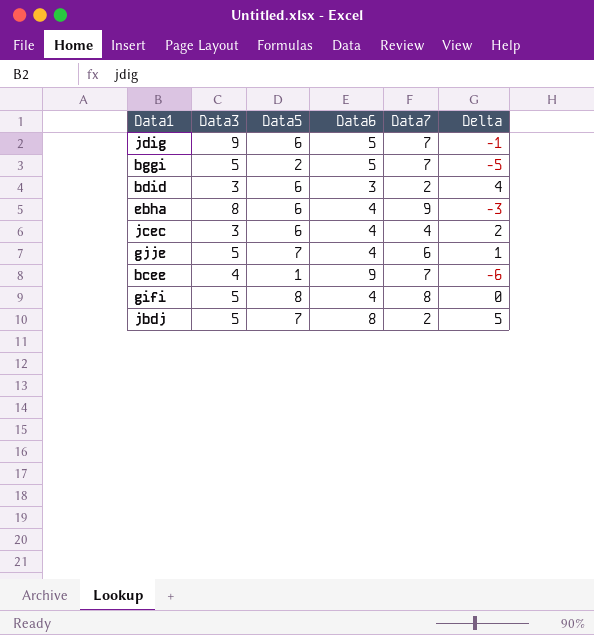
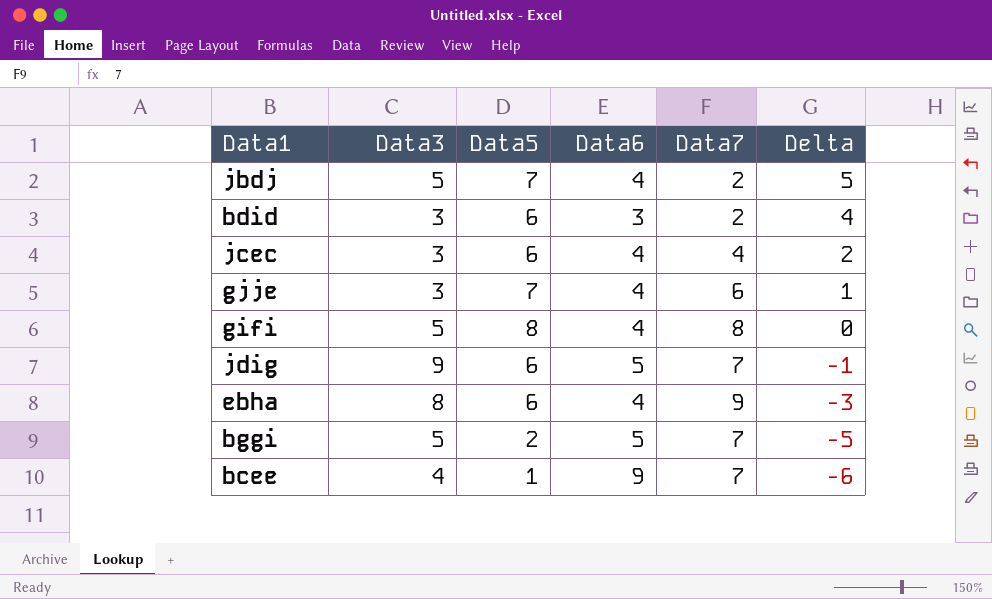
row order: none -> Delta descending
jbdj | Data6: 8 -> 4
gjje | Data3: 5 -> 3

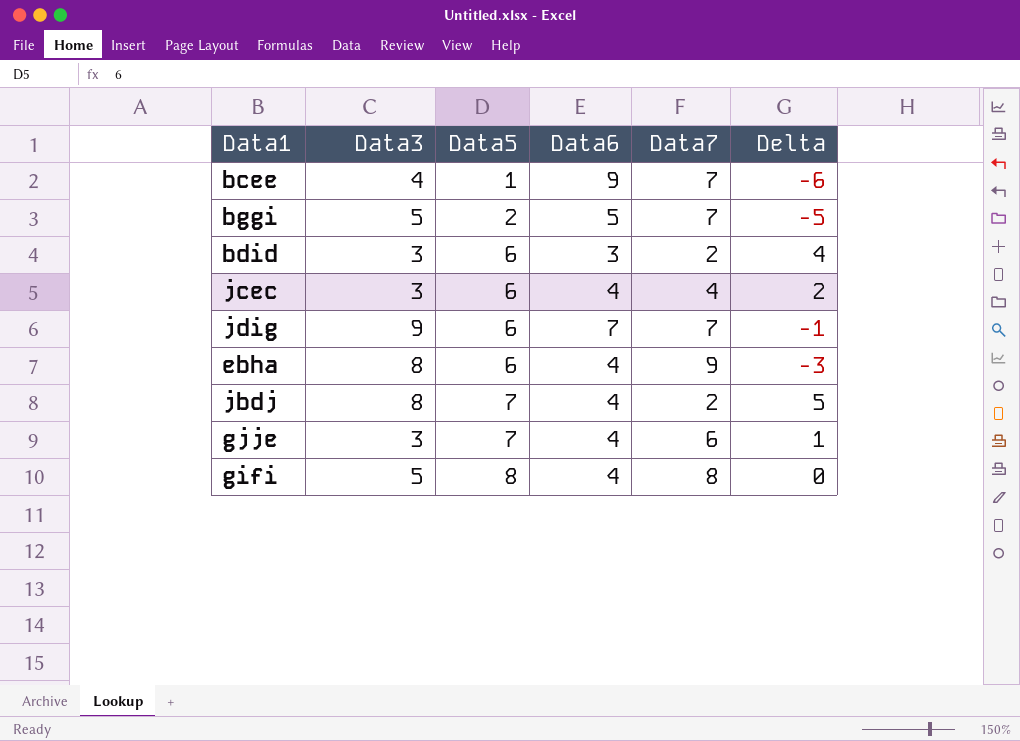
row order: Delta descending -> Data5 ascending
jdig | Data6: 5 -> 7
jbdj | Data3: 5 -> 8

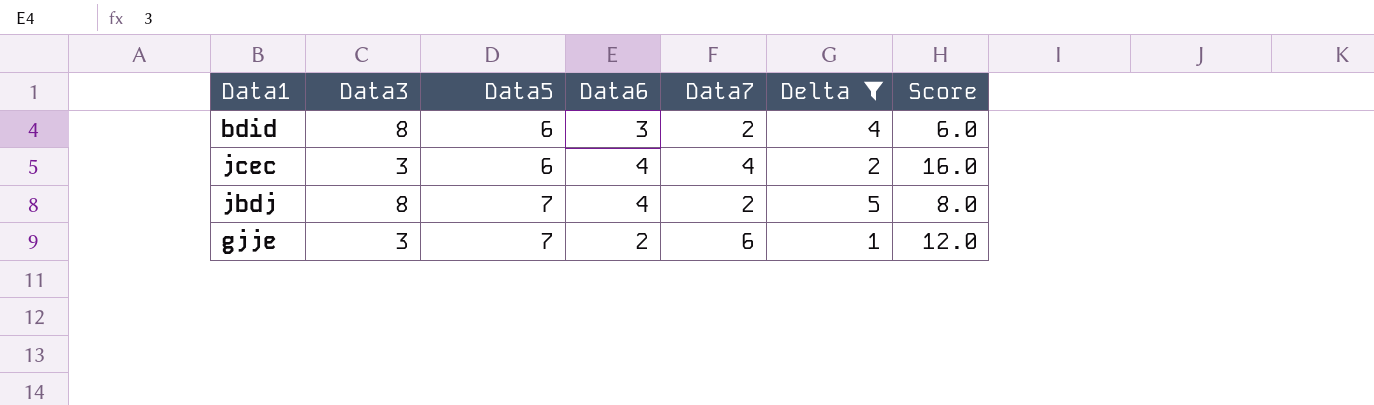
filter: none -> Delta >= 1
column Score | formula: none -> [Data6] * [Data7]
bdid | Data3: 3 -> 8
gjje | Data6: 4 -> 2

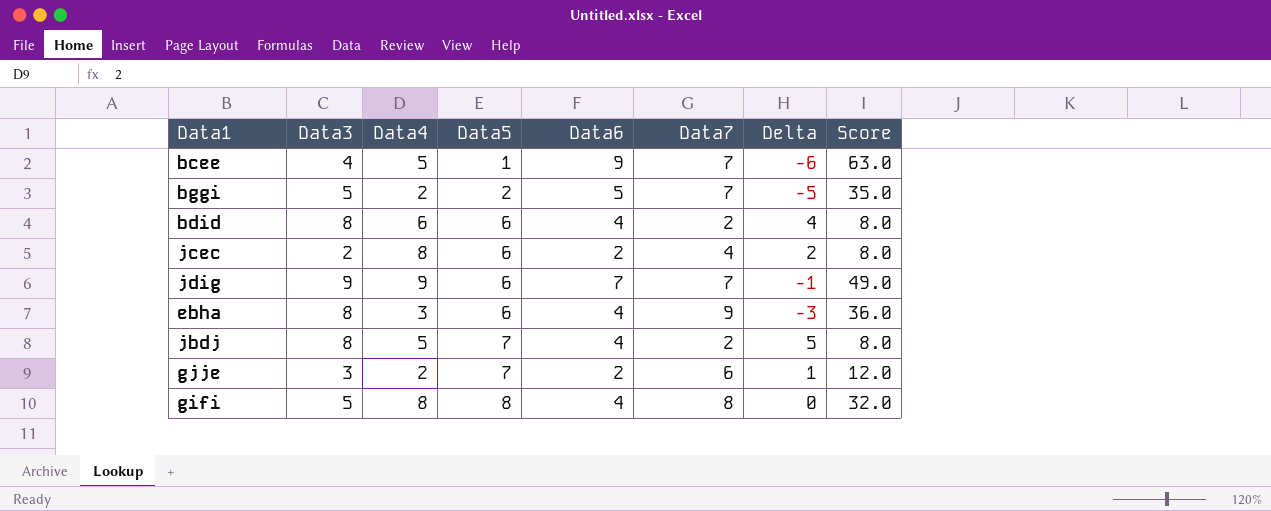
filter: Delta >= 1 -> none
column Data4 | position: none -> 3
bdid | Data6: 3 -> 4
bdid | Score: 6.0 -> 8.0
jcec | Data3: 3 -> 2
jcec | Data6: 4 -> 2
jcec | Score: 16.0 -> 8.0

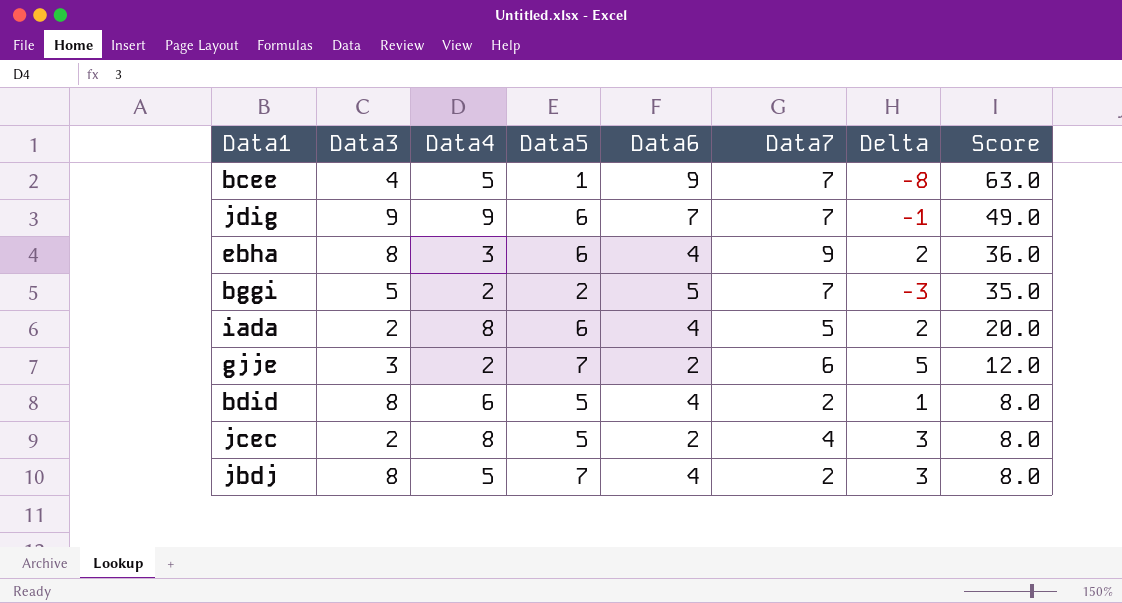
row order: Data5 ascending -> Score descending
column Delta | formula: [Data5] - [Data7] -> [Data5] - [Data6]
row gifi: 5 | 8 | 8 | 4 | 8 | 0 | 32.0 -> none
row iada: none -> 2 | 8 | 6 | 4 | 5 | 2 | 20.0
bdid | Data5: 6 -> 5
jcec | Data5: 6 -> 5

